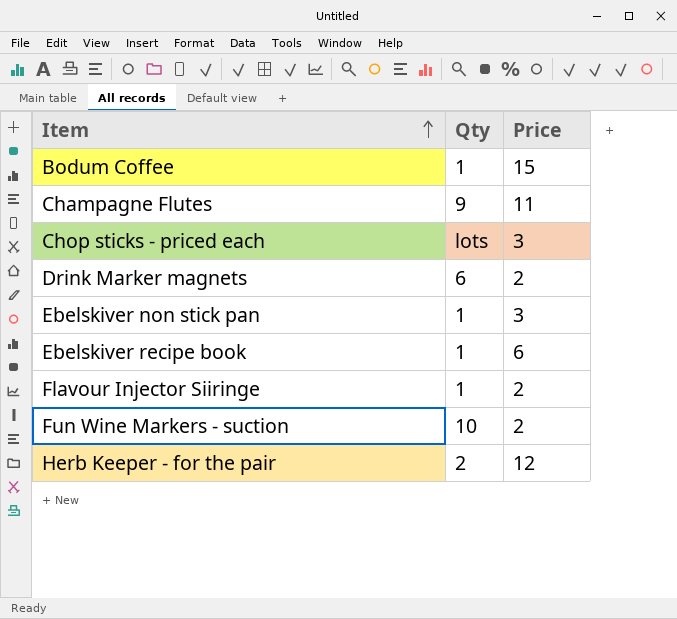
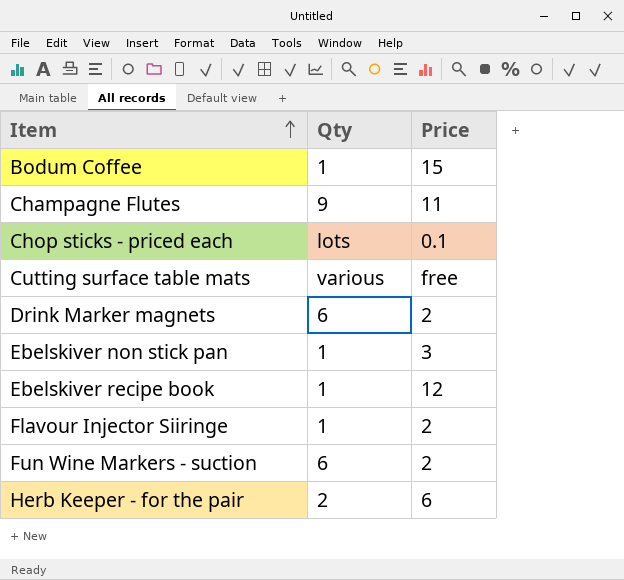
Chop sticks - priced each | Price: 3 -> 0.1
row Cutting surface table mats: none -> various | free
Ebelskiver recipe book | Price: 6 -> 12
Fun Wine Markers - suction | Qty: 10 -> 6
Herb Keeper - for the pair | Price: 12 -> 6

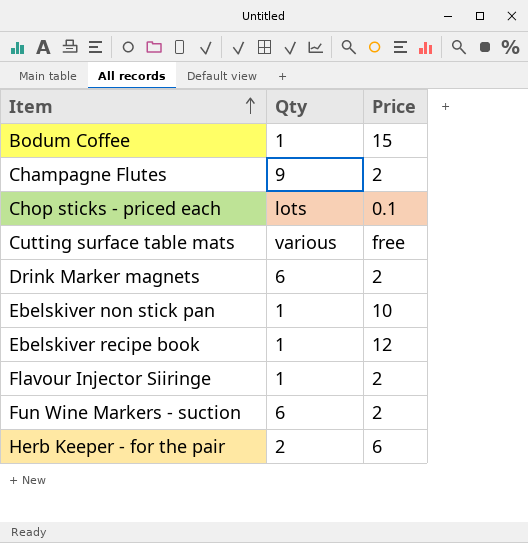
Champagne Flutes | Price: 11 -> 2
Ebelskiver non stick pan | Price: 3 -> 10

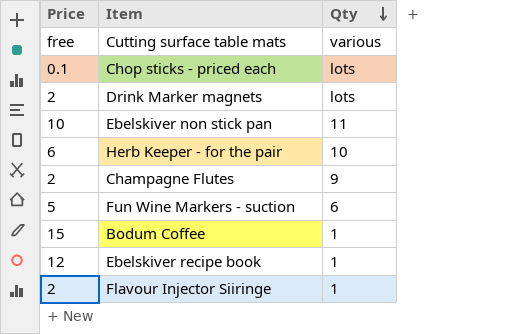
row order: Item ascending -> Qty descending
column Price | position: 3 -> 1
Drink Marker magnets | Qty: 6 -> lots
Ebelskiver non stick pan | Qty: 1 -> 11
Herb Keeper - for the pair | Qty: 2 -> 10
Fun Wine Markers - suction | Price: 2 -> 5

